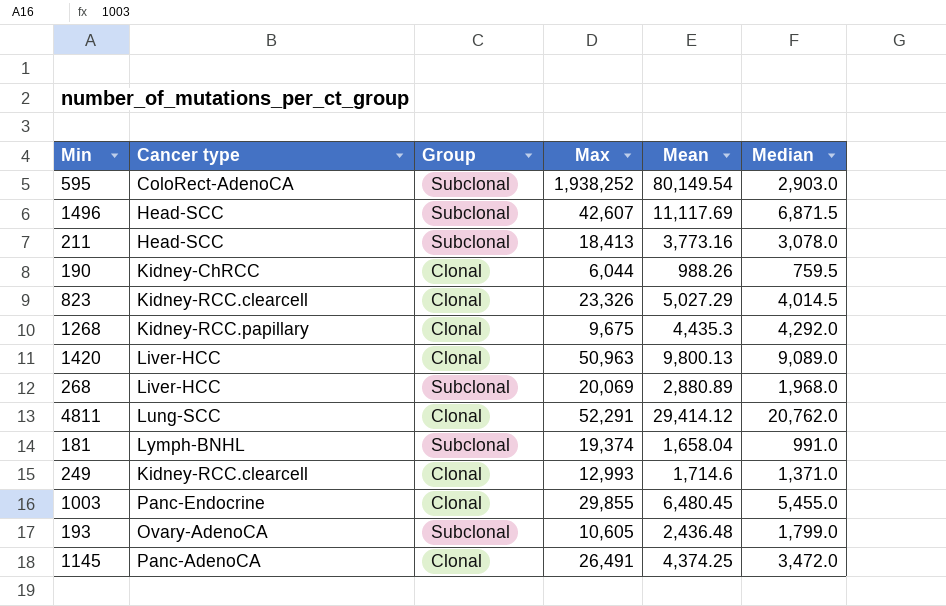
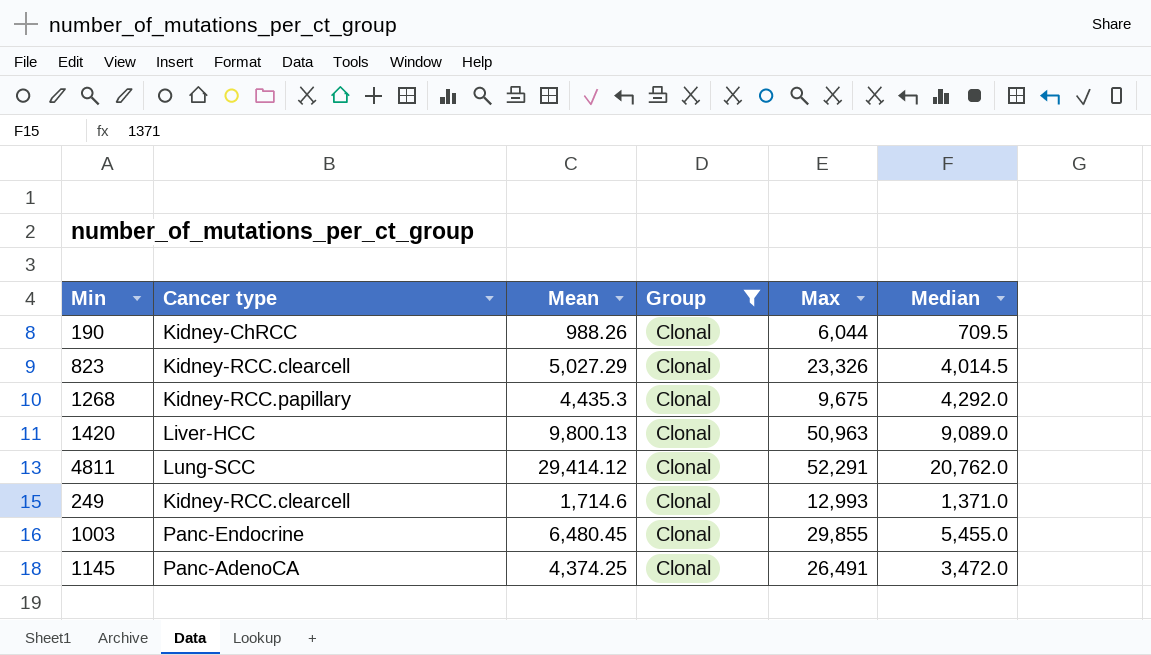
filter: none -> Group = Clonal
column Mean | position: 5 -> 3
190 | Median: 759.5 -> 709.5

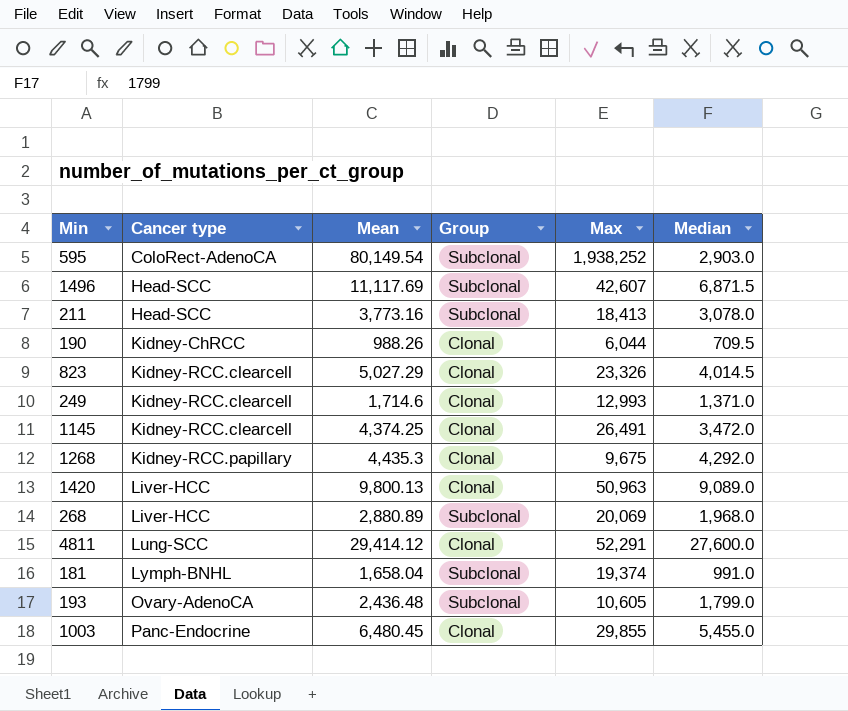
filter: Group = Clonal -> none
row order: none -> Cancer type ascending
1145 | Cancer type: Panc-AdenoCA -> Kidney-RCC.clearcell
4811 | Median: 20,762.0 -> 27,600.0

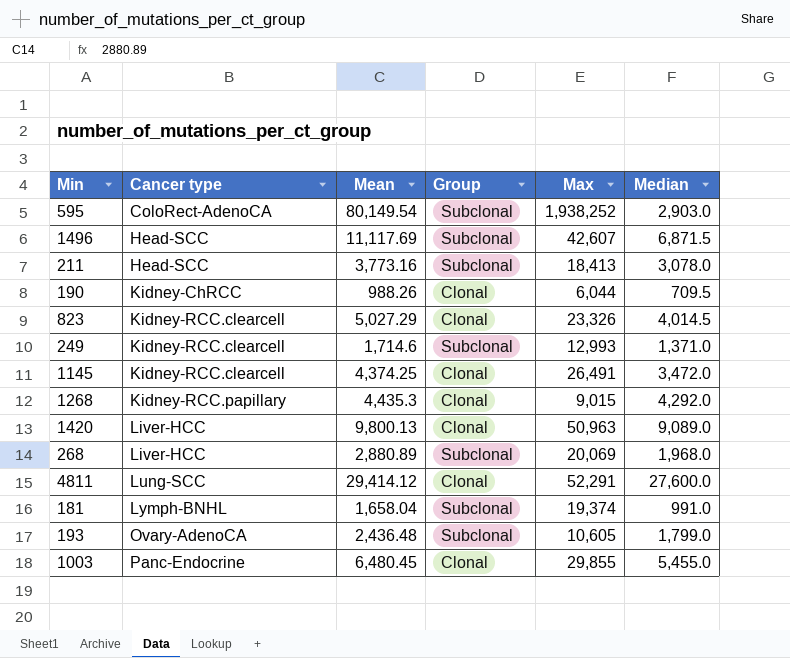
249 | Group: Clonal -> Subclonal
1268 | Max: 9,675 -> 9,015

